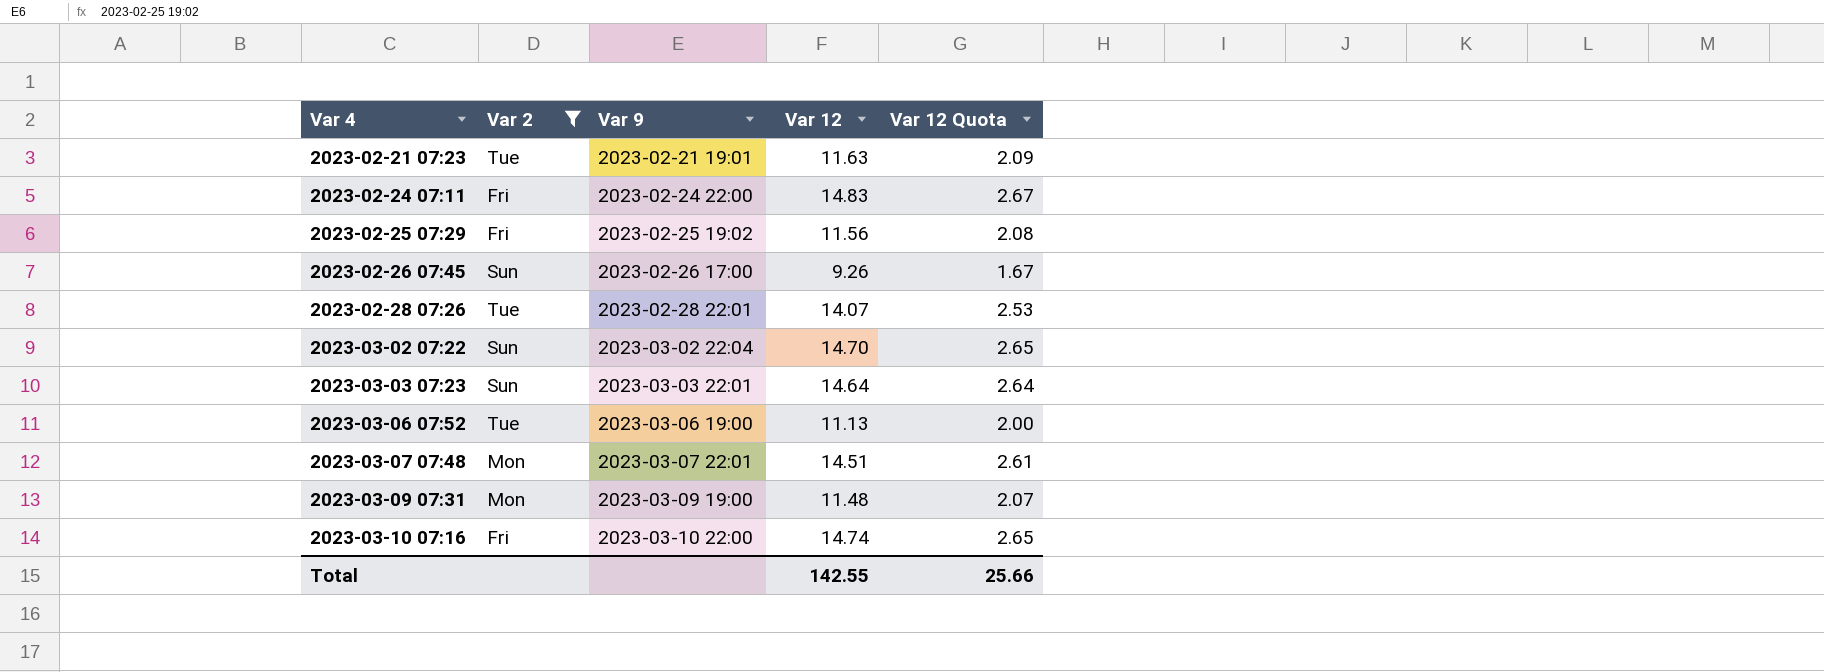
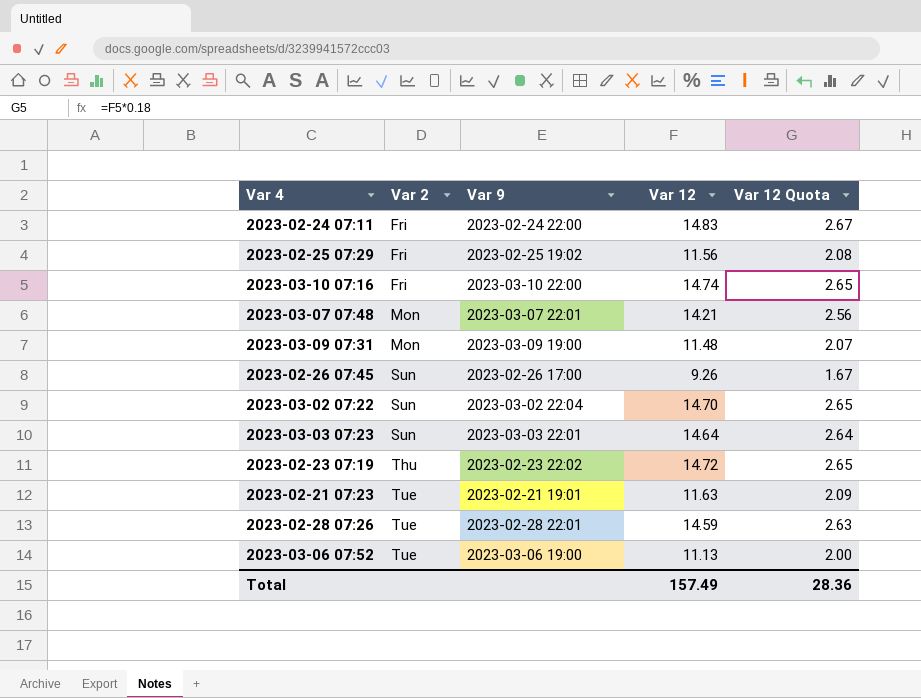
filter: Var 2 != Thu -> none
row order: Var 4 ascending -> Var 2 ascending
2023-03-07 07:48 | Var 12: 14.51 -> 14.21
2023-03-07 07:48 | Var 12 Quota: 2.61 -> 2.56
2023-02-28 07:26 | Var 12: 14.07 -> 14.59
2023-02-28 07:26 | Var 12 Quota: 2.53 -> 2.63
Total | Var 12: 142.55 -> 157.49
Total | Var 12 Quota: 25.66 -> 28.36

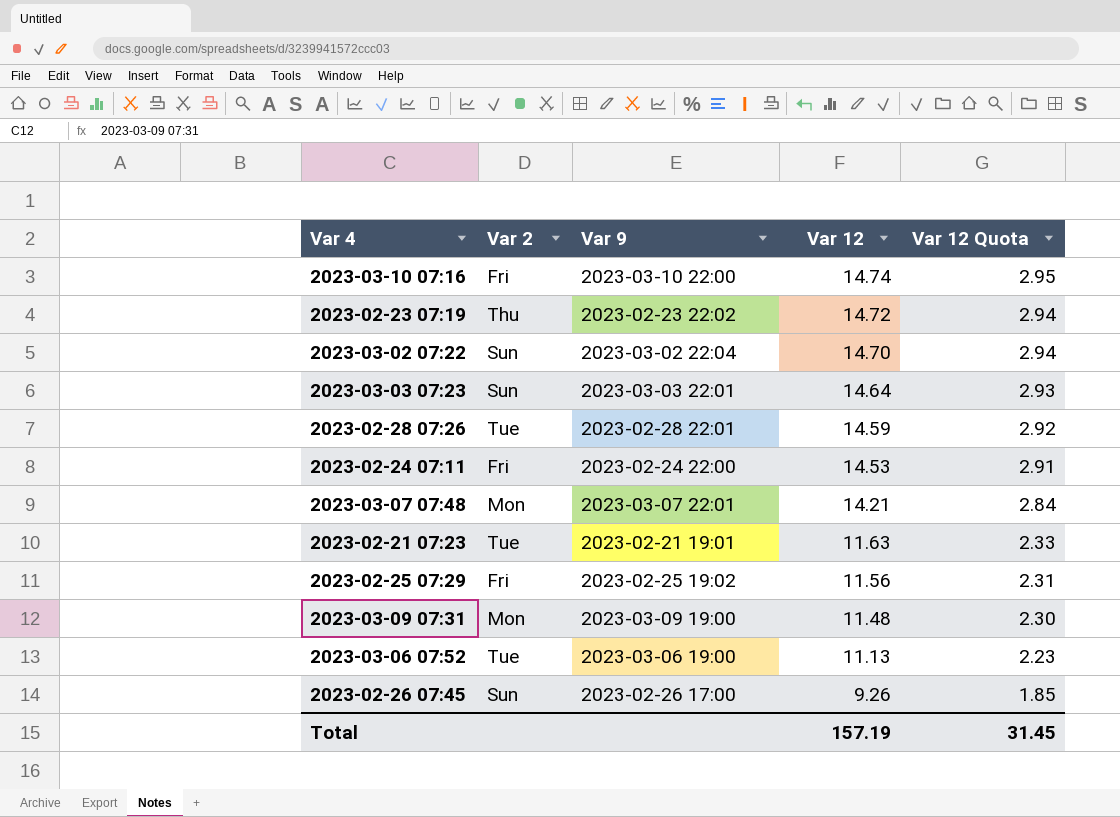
row order: Var 2 ascending -> Var 12 descending
column Var 12 Quota | formula: [Var 12] * 0.18 -> [Var 12] * 0.2
2023-02-24 07:11 | Var 12: 14.83 -> 14.53
Total | Var 12: 157.49 -> 157.19
Total | Var 12 Quota: 28.36 -> 31.45

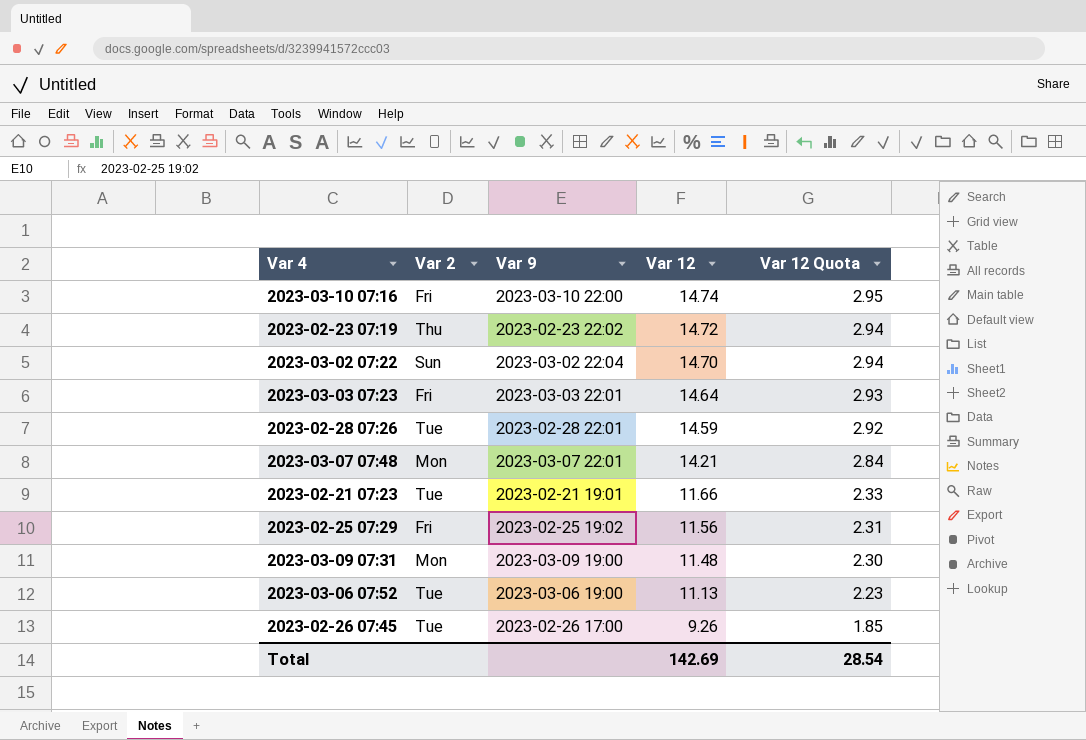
row 2023-02-24 07:11: Fri | 2023-02-24 22:00 | 14.53 | 2.91 -> none
2023-03-03 07:23 | Var 2: Sun -> Fri
2023-02-21 07:23 | Var 12: 11.63 -> 11.66
2023-02-26 07:45 | Var 2: Sun -> Tue
Total | Var 12: 157.19 -> 142.69
Total | Var 12 Quota: 31.45 -> 28.54

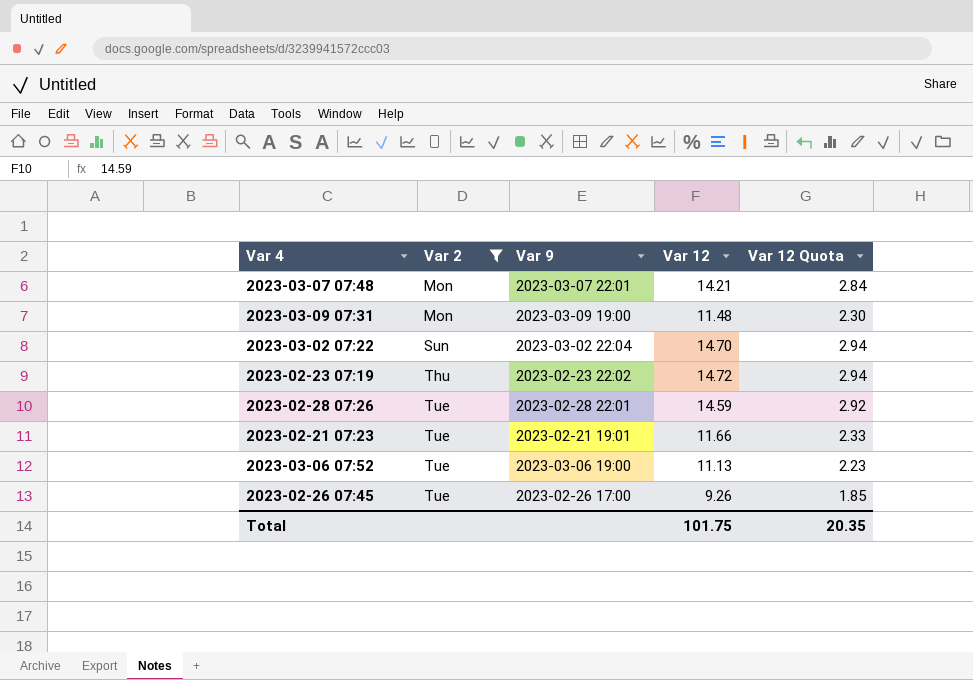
filter: none -> Var 2 != Fri
row order: Var 12 descending -> Var 2 ascending
Total | Var 12: 142.69 -> 101.75
Total | Var 12 Quota: 28.54 -> 20.35

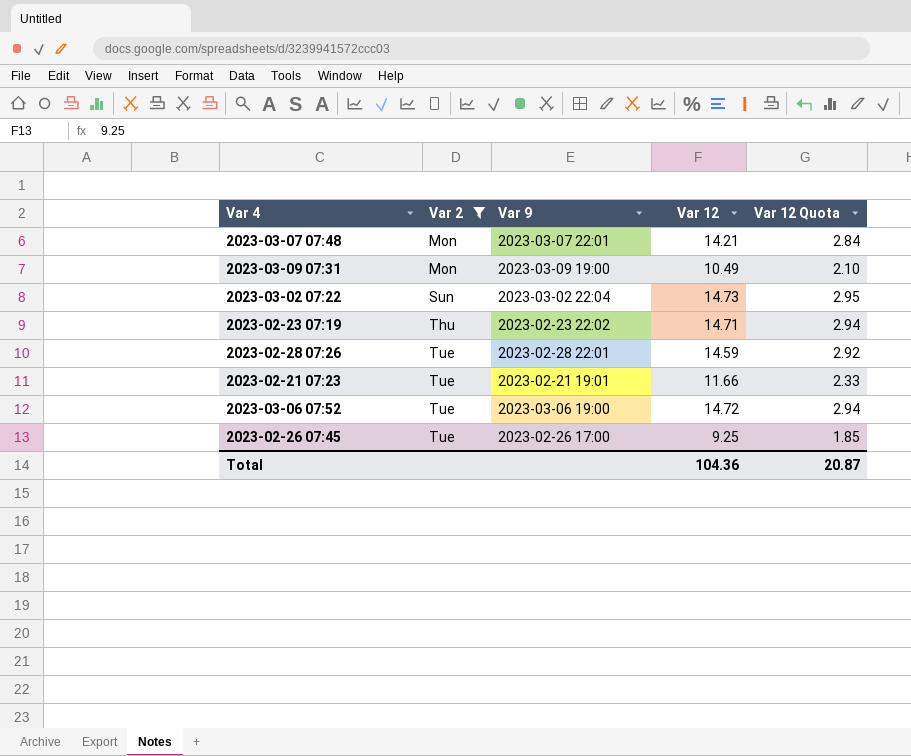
2023-03-09 07:31 | Var 12: 11.48 -> 10.49
2023-03-09 07:31 | Var 12 Quota: 2.30 -> 2.10
2023-03-02 07:22 | Var 12: 14.70 -> 14.73
2023-03-02 07:22 | Var 12 Quota: 2.94 -> 2.95
2023-02-23 07:19 | Var 12: 14.72 -> 14.71
2023-03-06 07:52 | Var 12: 11.13 -> 14.72
2023-03-06 07:52 | Var 12 Quota: 2.23 -> 2.94
2023-02-26 07:45 | Var 12: 9.26 -> 9.25
Total | Var 12: 101.75 -> 104.36
Total | Var 12 Quota: 20.35 -> 20.87

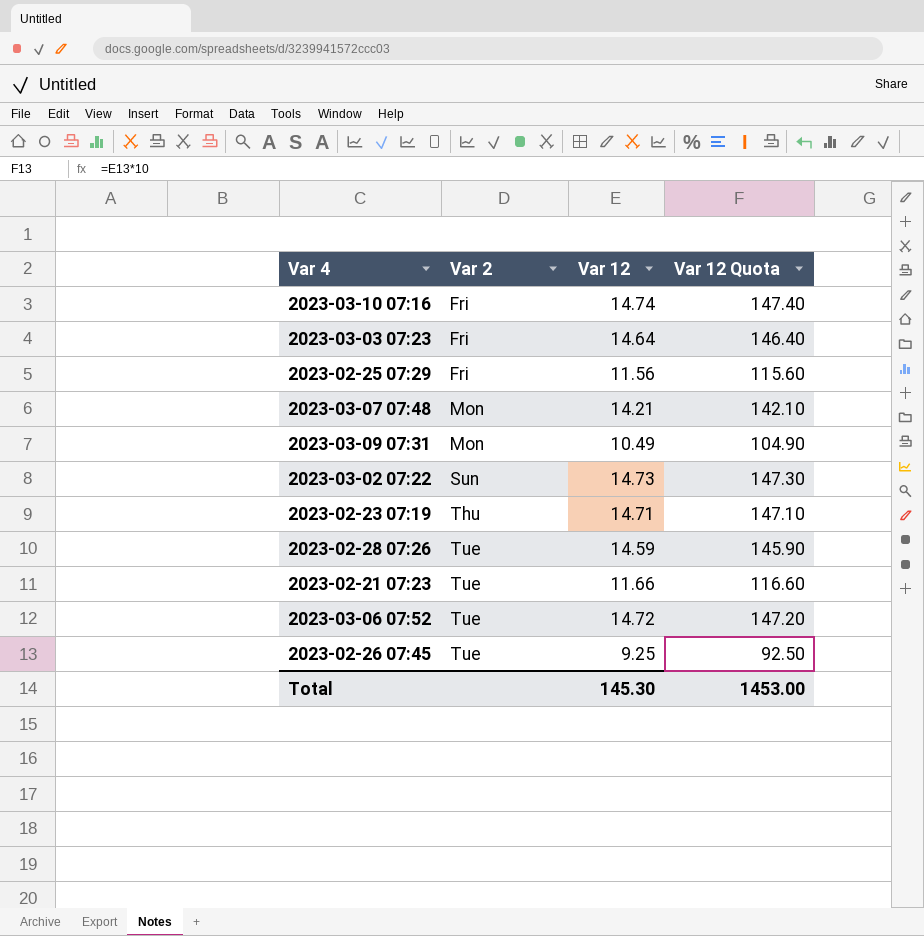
filter: Var 2 != Fri -> none
column Var 9 | position: 3 -> none
column Var 12 Quota | formula: [Var 12] * 0.2 -> [Var 12] * 10
Total | Var 12: 104.36 -> 145.30
Total | Var 12 Quota: 20.87 -> 1453.00

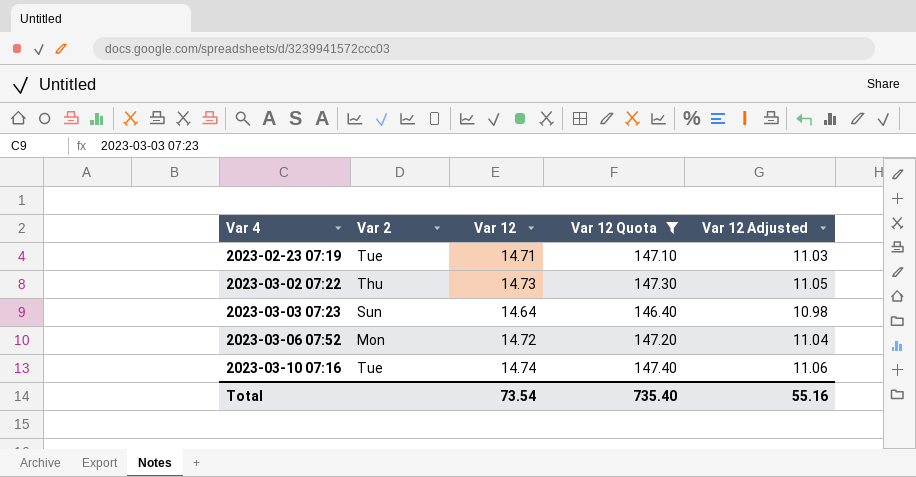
filter: none -> Var 12 Quota >= 146.40
row order: Var 2 ascending -> Var 4 ascending
column Var 12 Adjusted | formula: none -> [Var 12] * 0.75
2023-02-23 07:19 | Var 2: Thu -> Tue
2023-03-02 07:22 | Var 2: Sun -> Thu
2023-03-03 07:23 | Var 2: Fri -> Sun
2023-03-06 07:52 | Var 2: Tue -> Mon
2023-03-10 07:16 | Var 2: Fri -> Tue
Total | Var 12: 145.30 -> 73.54
Total | Var 12 Quota: 1453.00 -> 735.40

